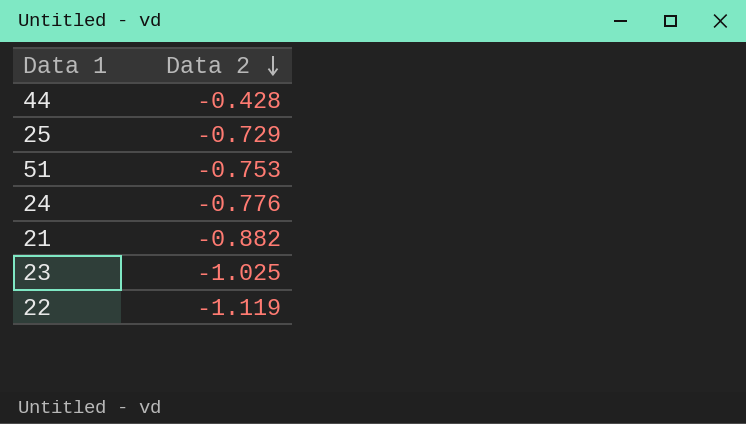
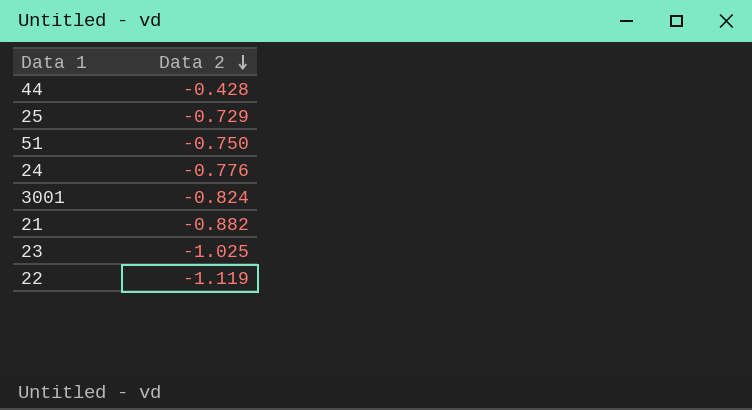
51 | Data 2: -0.753 -> -0.750
row 3001: none -> -0.824

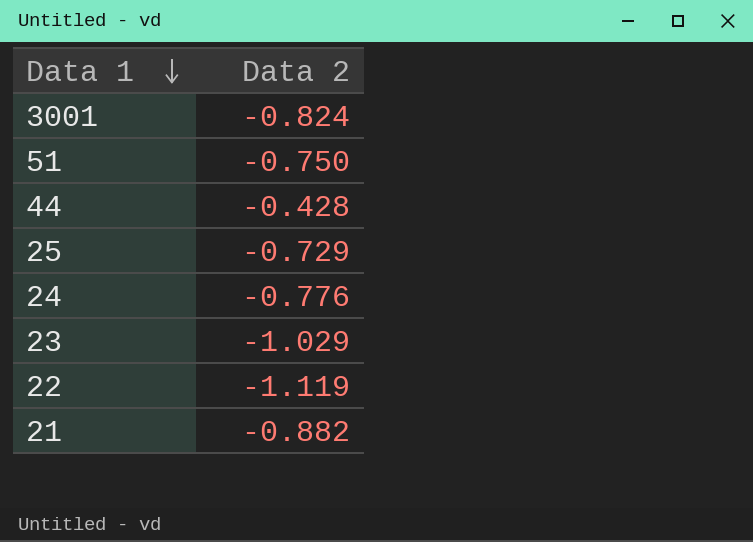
row order: Data 2 descending -> Data 1 descending
23 | Data 2: -1.025 -> -1.029

